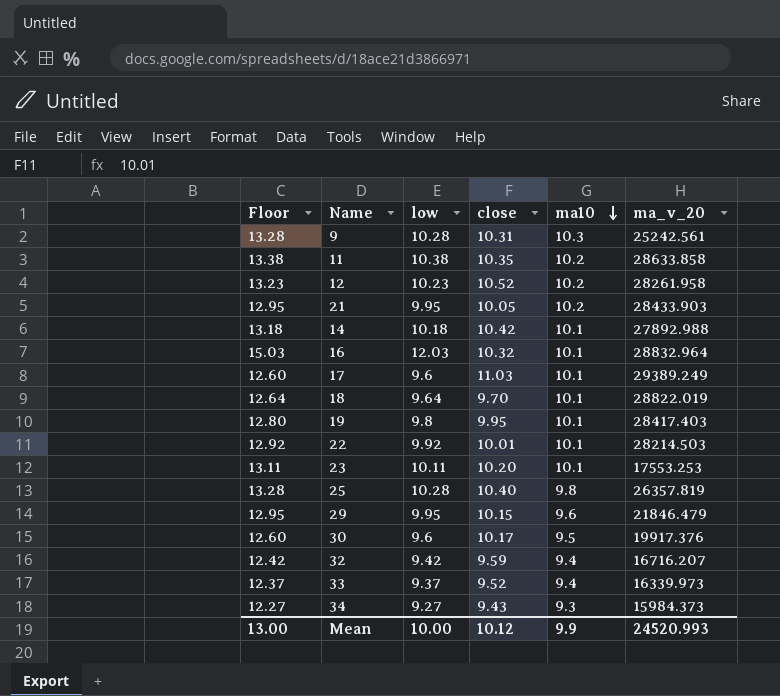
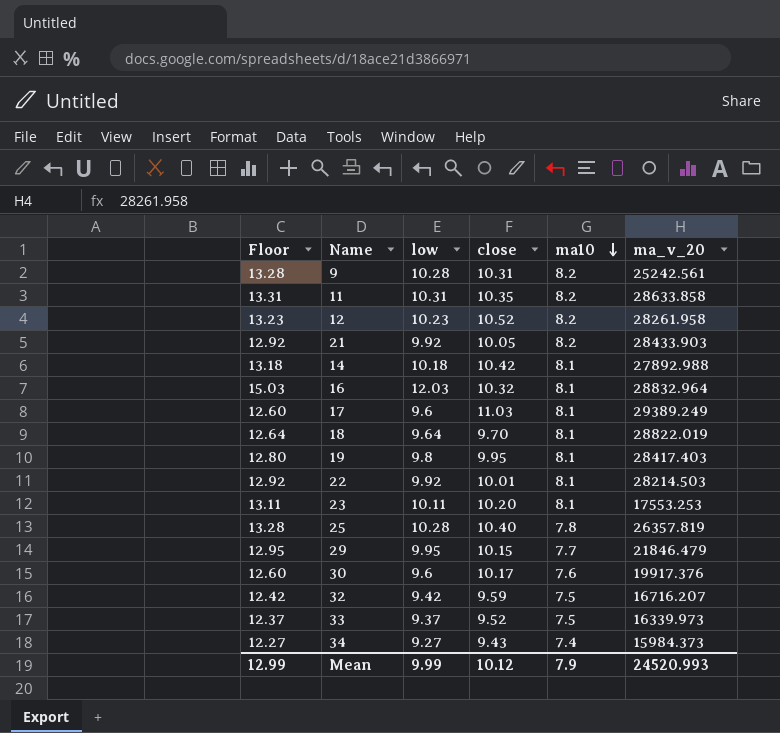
9 | ma10: 10.3 -> 8.2
11 | Floor: 13.38 -> 13.31
11 | low: 10.38 -> 10.31
11 | ma10: 10.2 -> 8.2
12 | ma10: 10.2 -> 8.2
21 | Floor: 12.95 -> 12.92
21 | low: 9.95 -> 9.92
21 | ma10: 10.2 -> 8.2
14 | ma10: 10.1 -> 8.1
16 | ma10: 10.1 -> 8.1
17 | ma10: 10.1 -> 8.1
18 | ma10: 10.1 -> 8.1
19 | ma10: 10.1 -> 8.1
22 | ma10: 10.1 -> 8.1
23 | ma10: 10.1 -> 8.1
25 | ma10: 9.8 -> 7.8
29 | ma10: 9.6 -> 7.7
30 | ma10: 9.5 -> 7.6
32 | ma10: 9.4 -> 7.5
33 | ma10: 9.4 -> 7.5
34 | ma10: 9.3 -> 7.4
Mean | Floor: 13.00 -> 12.99
Mean | low: 10.00 -> 9.99
Mean | ma10: 9.9 -> 7.9

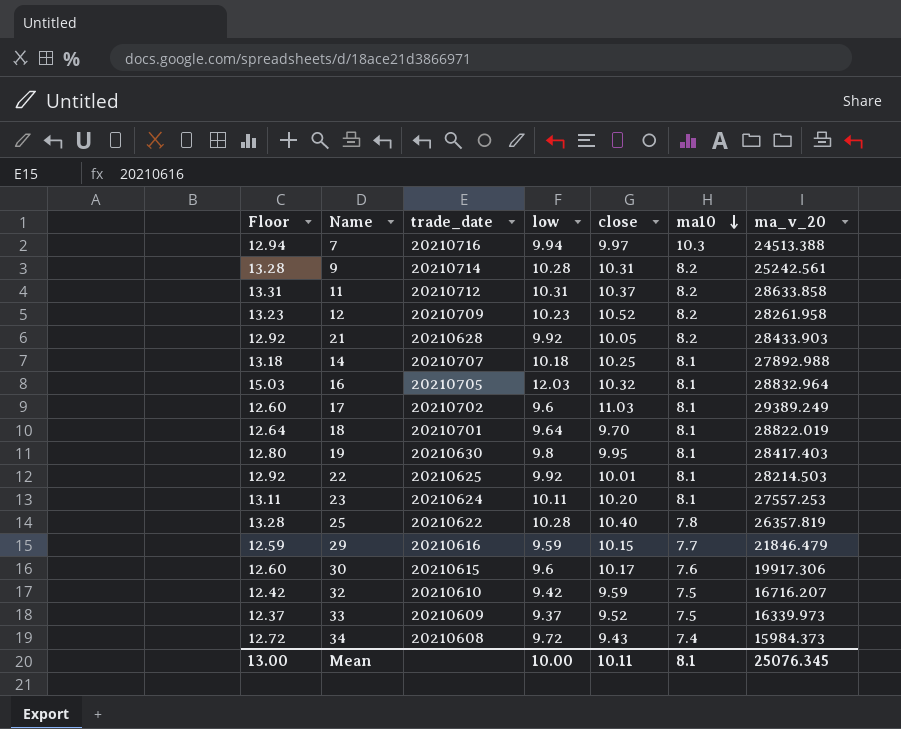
column trade_date | position: none -> 3
row 7: none -> 12.94 | 20210716 | 9.94 | 9.97 | 10.3 | 24513.388
11 | close: 10.35 -> 10.37
14 | close: 10.42 -> 10.25
23 | ma_v_20: 17553.253 -> 27557.253
29 | Floor: 12.95 -> 12.59
29 | low: 9.95 -> 9.59
30 | ma_v_20: 19917.376 -> 19917.306
34 | Floor: 12.27 -> 12.72
34 | low: 9.27 -> 9.72
Mean | Floor: 12.99 -> 13.00
Mean | low: 9.99 -> 10.00
Mean | close: 10.12 -> 10.11
Mean | ma10: 7.9 -> 8.1
Mean | ma_v_20: 24520.993 -> 25076.345

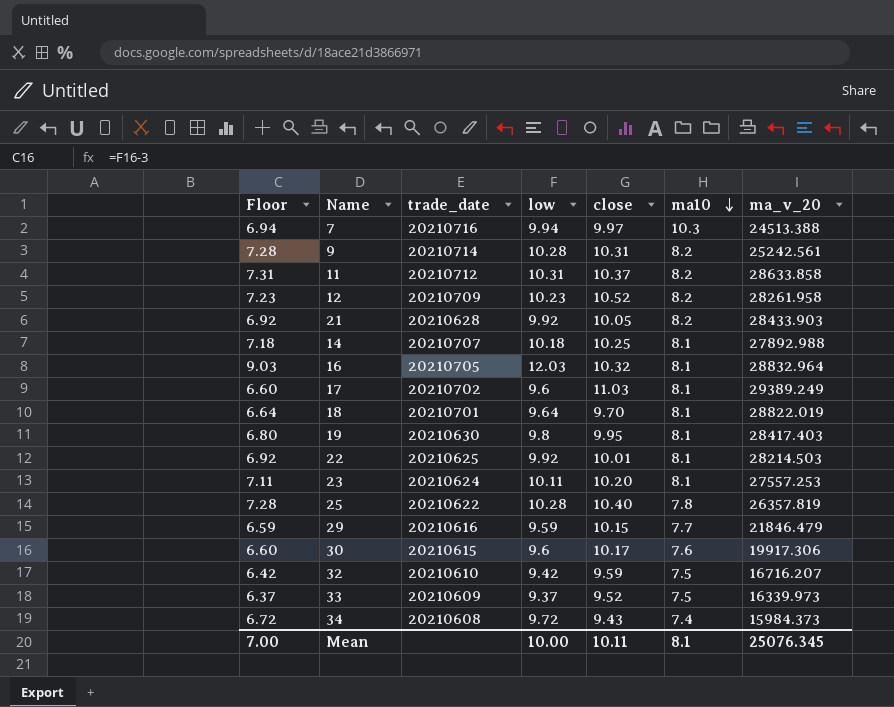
column Floor | formula: [low] + 3 -> [low] - 3
Mean | Floor: 13.00 -> 7.00

